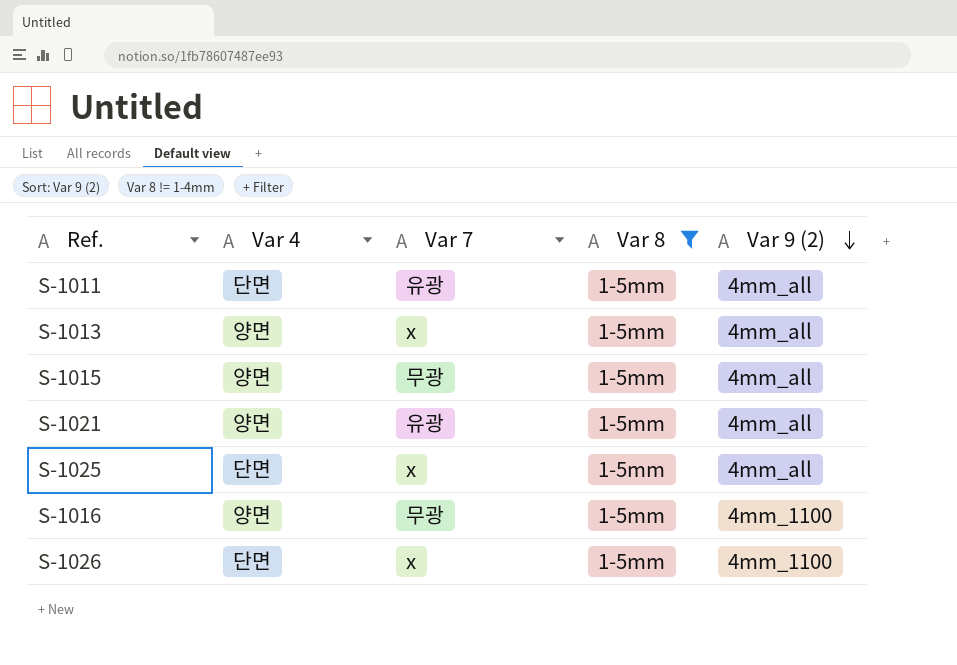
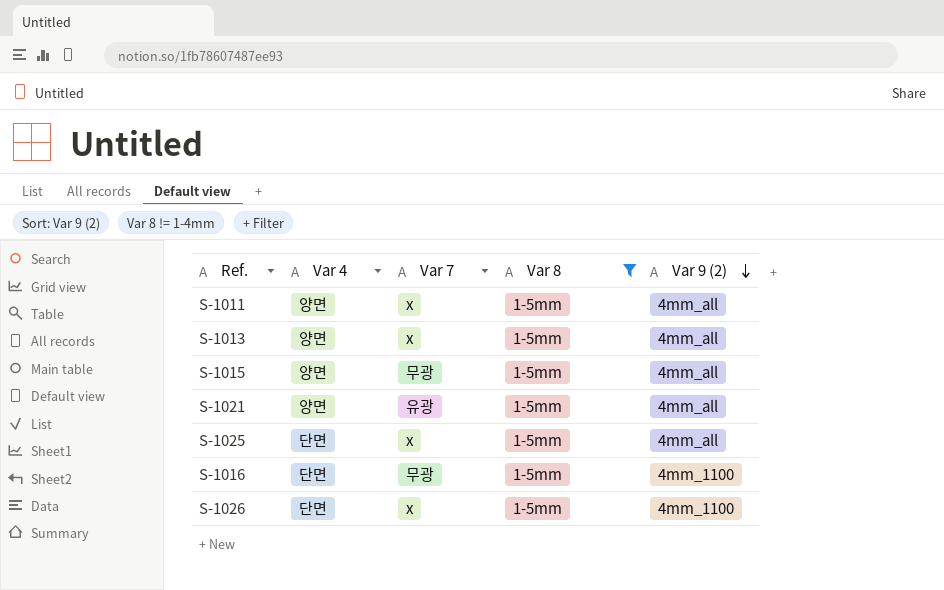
S-1011 | Var 4: 단면 -> 양면
S-1011 | Var 7: 유광 -> x
S-1016 | Var 4: 양면 -> 단면

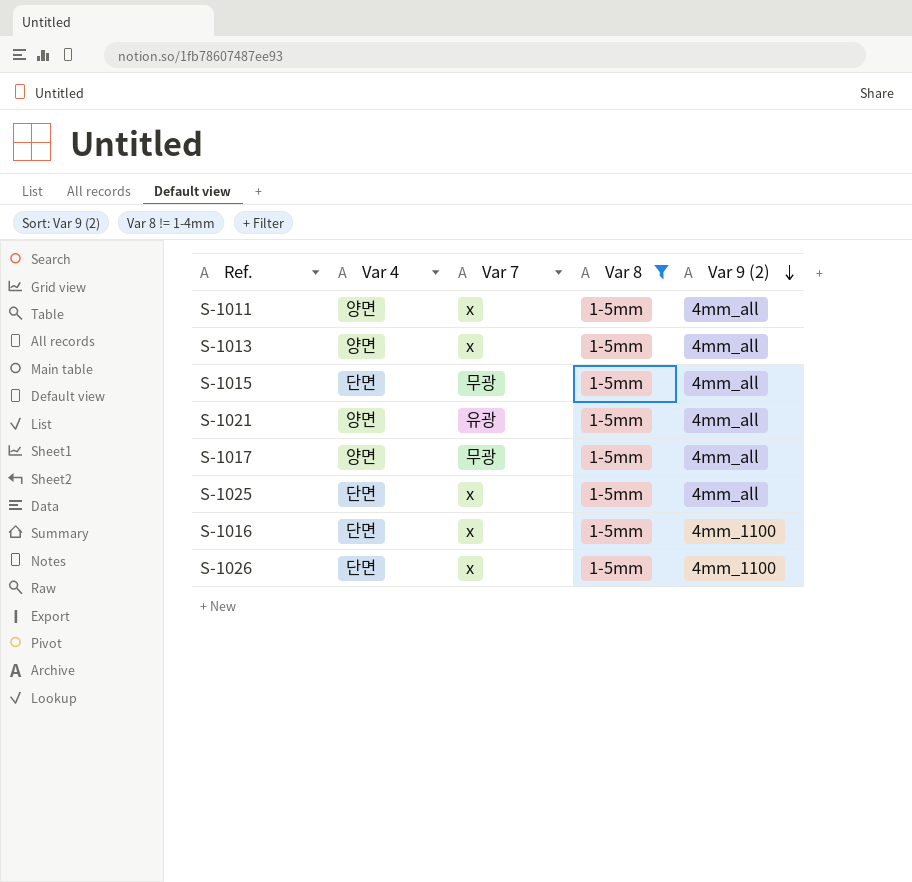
S-1015 | Var 4: 양면 -> 단면
row S-1017: none -> 양면 | 무광 | 1-5mm | 4mm_all
S-1016 | Var 7: 무광 -> x

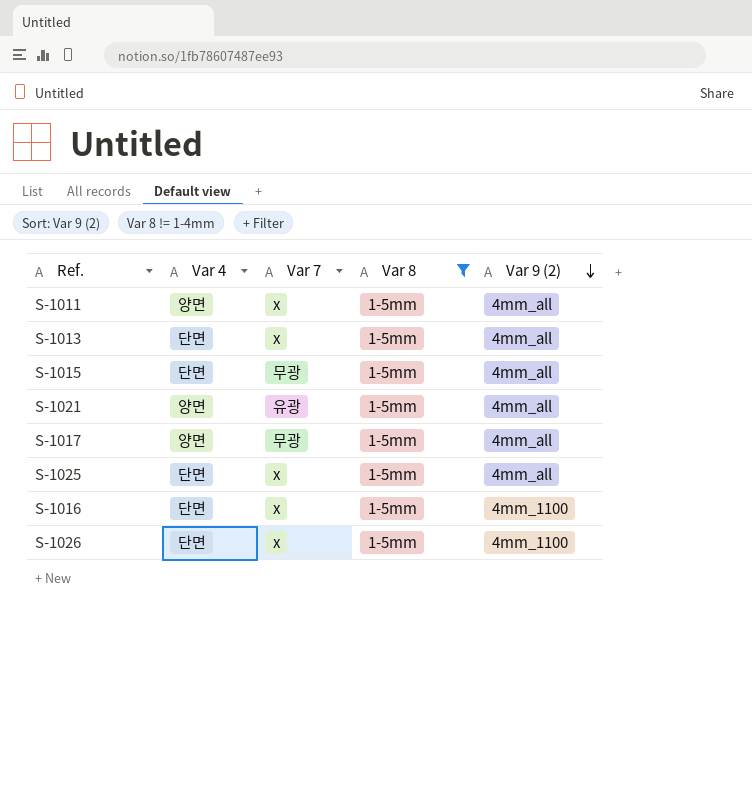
S-1013 | Var 4: 양면 -> 단면

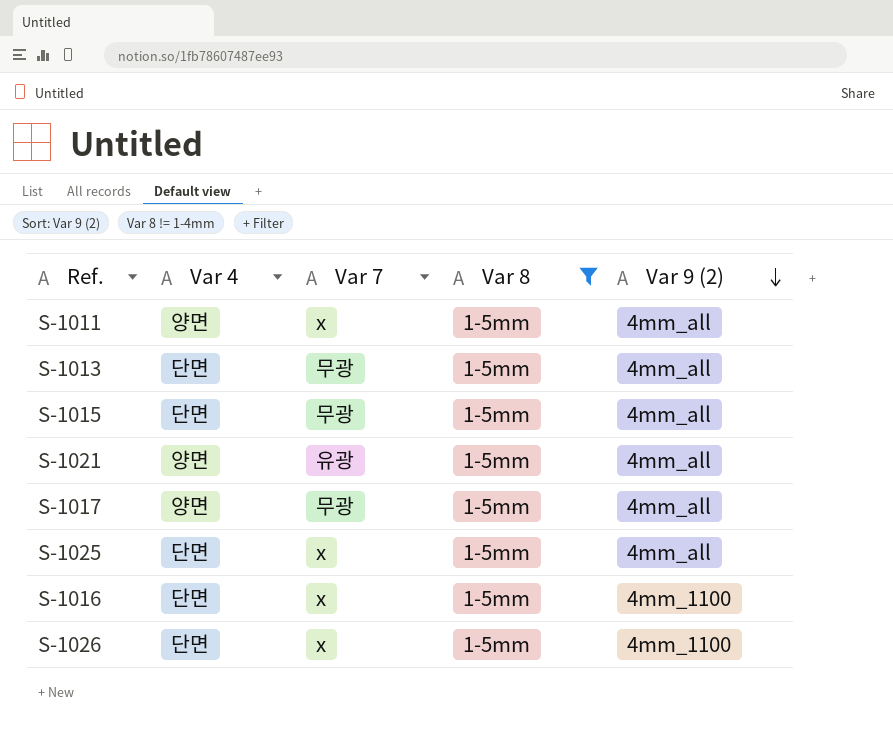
S-1013 | Var 7: x -> 무광

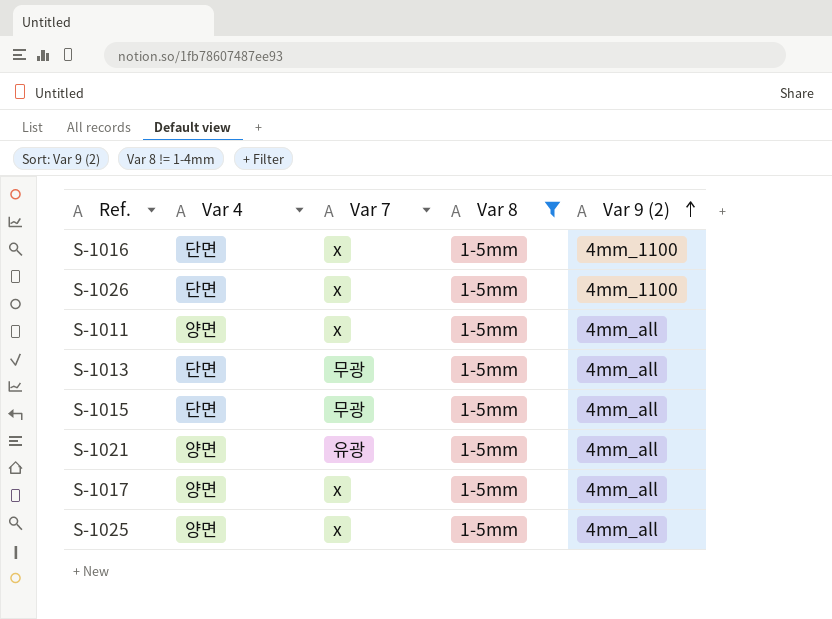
row order: Var 9 (2) descending -> Var 9 (2) ascending
S-1017 | Var 7: 무광 -> x
S-1025 | Var 4: 단면 -> 양면

